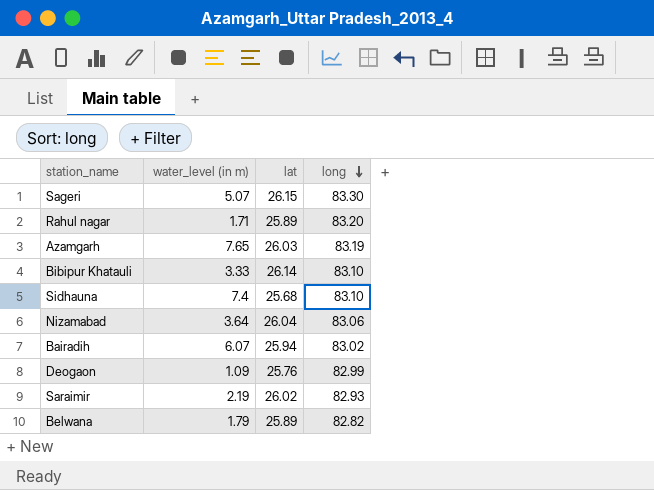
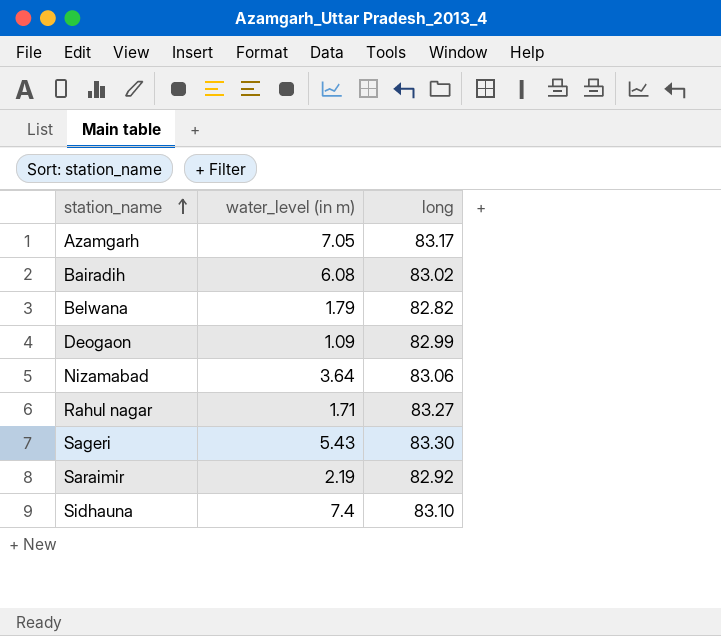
row order: long descending -> station_name ascending
column lat | position: 3 -> none
row Bibipur Khatauli: 3.33 | 26.14 | 83.10 -> none
Azamgarh | water_level (in m): 7.65 -> 7.05
Azamgarh | long: 83.19 -> 83.17
Bairadih | water_level (in m): 6.07 -> 6.08
Rahul nagar | long: 83.20 -> 83.27
Sageri | water_level (in m): 5.07 -> 5.43
Saraimir | long: 82.93 -> 82.92

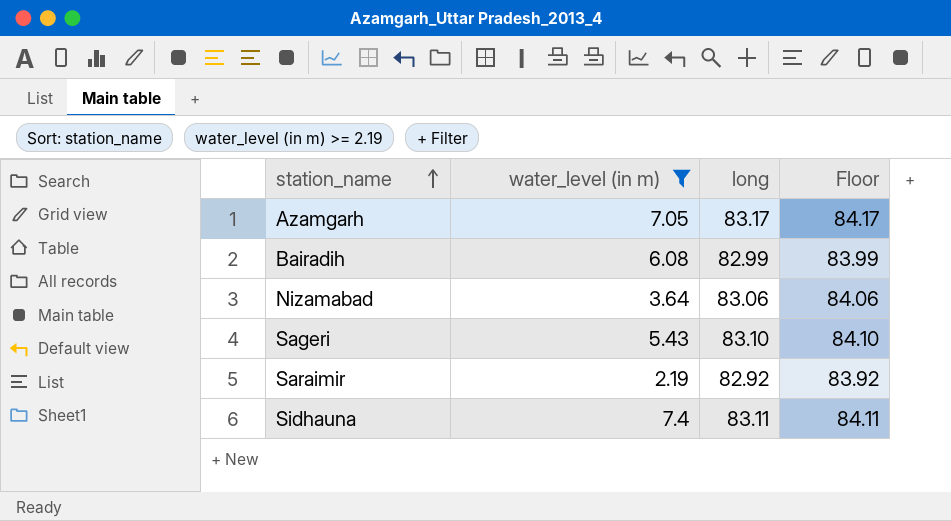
filter: none -> water_level (in m) >= 2.19
column Floor | formula: none -> [long] + 1
Bairadih | long: 83.02 -> 82.99
Sageri | long: 83.30 -> 83.10
Sidhauna | long: 83.10 -> 83.11

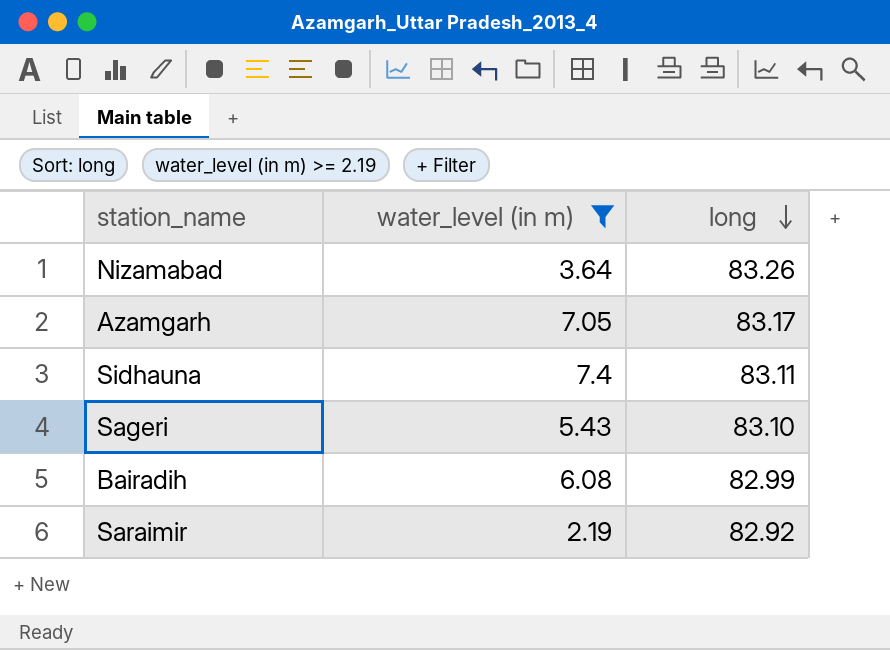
row order: station_name ascending -> long descending
column Floor | formula: [long] + 1 -> none
Nizamabad | long: 83.06 -> 83.26

